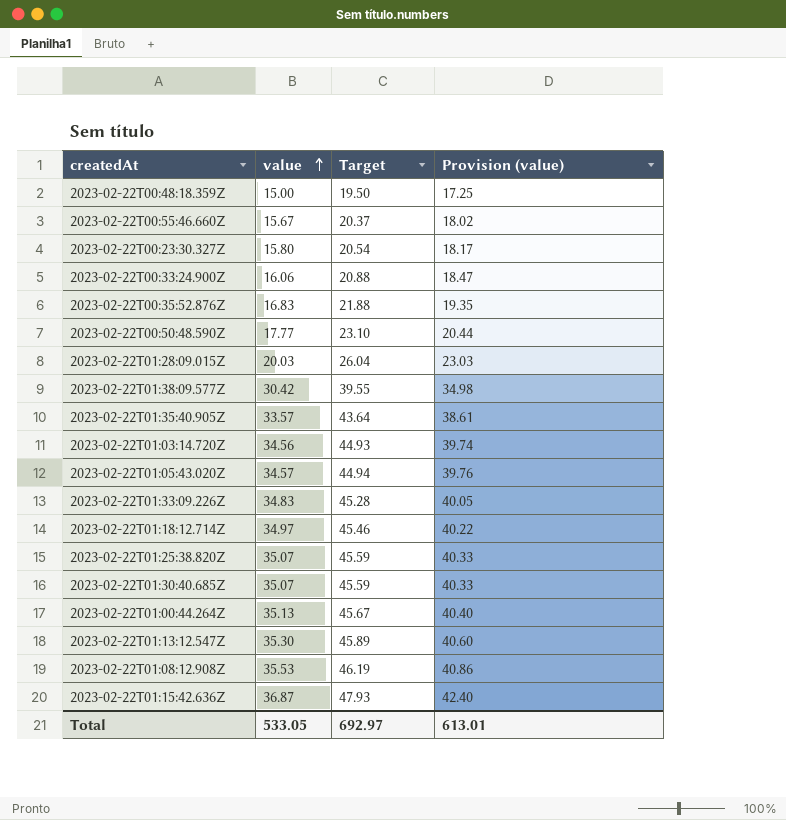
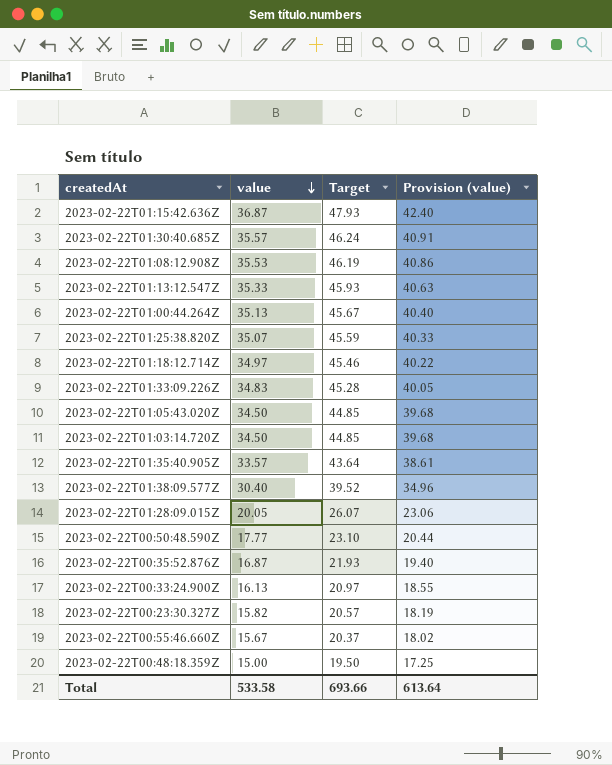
row order: value ascending -> value descending
2023-02-22T01:30:40.685Z | value: 35.07 -> 35.57
2023-02-22T01:30:40.685Z | Target: 45.59 -> 46.24
2023-02-22T01:30:40.685Z | Provision (value): 40.33 -> 40.91
2023-02-22T01:13:12.547Z | value: 35.30 -> 35.33
2023-02-22T01:13:12.547Z | Target: 45.89 -> 45.93
2023-02-22T01:13:12.547Z | Provision (value): 40.60 -> 40.63
2023-02-22T01:05:43.020Z | value: 34.57 -> 34.50
2023-02-22T01:05:43.020Z | Target: 44.94 -> 44.85
2023-02-22T01:05:43.020Z | Provision (value): 39.76 -> 39.68
2023-02-22T01:03:14.720Z | value: 34.56 -> 34.50
2023-02-22T01:03:14.720Z | Target: 44.93 -> 44.85
2023-02-22T01:03:14.720Z | Provision (value): 39.74 -> 39.68
2023-02-22T01:38:09.577Z | value: 30.42 -> 30.40
2023-02-22T01:38:09.577Z | Target: 39.55 -> 39.52
2023-02-22T01:38:09.577Z | Provision (value): 34.98 -> 34.96
2023-02-22T01:28:09.015Z | value: 20.03 -> 20.05
2023-02-22T01:28:09.015Z | Target: 26.04 -> 26.07
2023-02-22T01:28:09.015Z | Provision (value): 23.03 -> 23.06
2023-02-22T00:35:52.876Z | value: 16.83 -> 16.87
2023-02-22T00:35:52.876Z | Target: 21.88 -> 21.93
2023-02-22T00:35:52.876Z | Provision (value): 19.35 -> 19.40
2023-02-22T00:33:24.900Z | value: 16.06 -> 16.13
2023-02-22T00:33:24.900Z | Target: 20.88 -> 20.97
2023-02-22T00:33:24.900Z | Provision (value): 18.47 -> 18.55
2023-02-22T00:23:30.327Z | value: 15.80 -> 15.82
2023-02-22T00:23:30.327Z | Target: 20.54 -> 20.57
2023-02-22T00:23:30.327Z | Provision (value): 18.17 -> 18.19
Total | value: 533.05 -> 533.58
Total | Target: 692.97 -> 693.66
Total | Provision (value): 613.01 -> 613.64

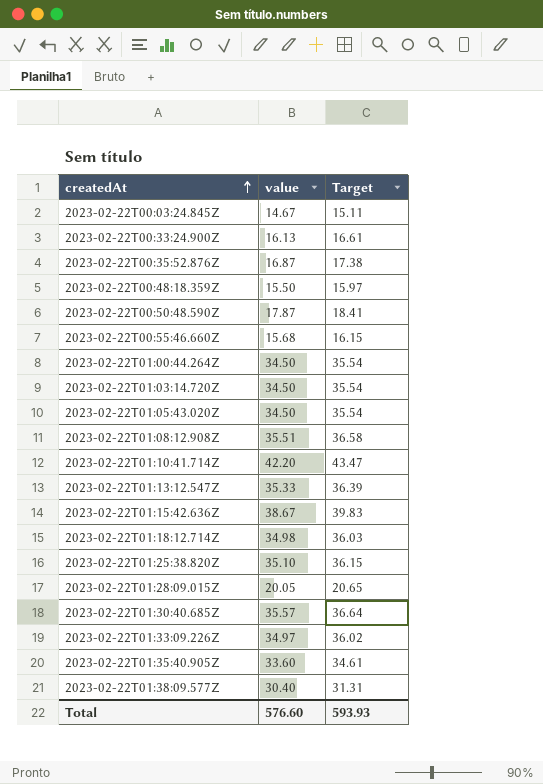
row order: value descending -> createdAt ascending
column Provision (value) | formula: [value] * 1.15 -> none
column Target | formula: [value] * 1.3 -> [value] * 1.03
row 2023-02-22T00:23:30.327Z: 15.82 | 20.57 | 18.19 -> none
row 2023-02-22T00:03:24.845Z: none -> 14.67 | 15.11
2023-02-22T00:48:18.359Z | value: 15.00 -> 15.50
2023-02-22T00:50:48.590Z | value: 17.77 -> 17.87
2023-02-22T00:55:46.660Z | value: 15.67 -> 15.68
2023-02-22T01:00:44.264Z | value: 35.13 -> 34.50
2023-02-22T01:08:12.908Z | value: 35.53 -> 35.51
row 2023-02-22T01:10:41.714Z: none -> 42.20 | 43.47
2023-02-22T01:15:42.636Z | value: 36.87 -> 38.67
2023-02-22T01:18:12.714Z | value: 34.97 -> 34.98
2023-02-22T01:25:38.820Z | value: 35.07 -> 35.10
2023-02-22T01:33:09.226Z | value: 34.83 -> 34.97
2023-02-22T01:35:40.905Z | value: 33.57 -> 33.60
Total | value: 533.58 -> 576.60
Total | Target: 693.66 -> 593.93

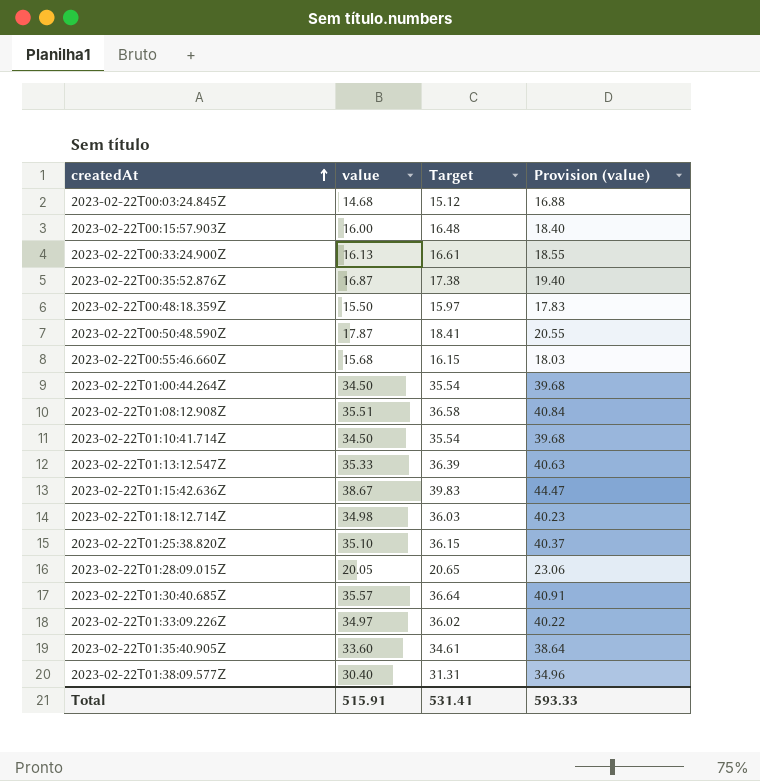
column Provision (value) | formula: none -> [value] * 1.15
row 2023-02-22T01:03:14.720Z: 34.50 | 35.54 -> none
row 2023-02-22T01:05:43.020Z: 34.50 | 35.54 -> none
2023-02-22T00:03:24.845Z | value: 14.67 -> 14.68
2023-02-22T00:03:24.845Z | Target: 15.11 -> 15.12
row 2023-02-22T00:15:57.903Z: none -> 16.00 | 16.48 | 18.40
2023-02-22T01:10:41.714Z | value: 42.20 -> 34.50
2023-02-22T01:10:41.714Z | Target: 43.47 -> 35.54
Total | value: 576.60 -> 515.91
Total | Target: 593.93 -> 531.41

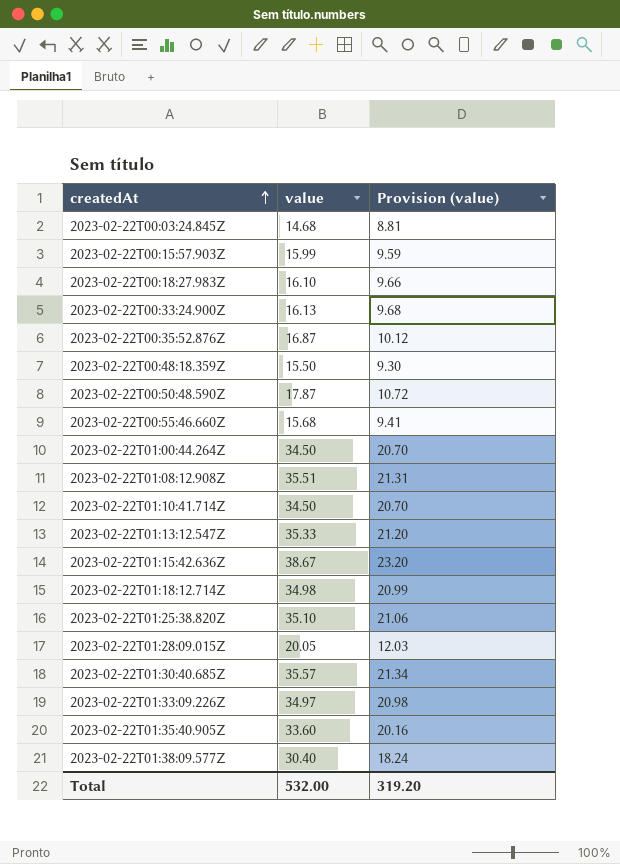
column Target | formula: [value] * 1.03 -> none
column Provision (value) | formula: [value] * 1.15 -> [value] * 0.6
2023-02-22T00:15:57.903Z | value: 16.00 -> 15.99
row 2023-02-22T00:18:27.983Z: none -> 16.10 | 9.66
Total | value: 515.91 -> 532.00
Total | Provision (value): 593.33 -> 319.20

